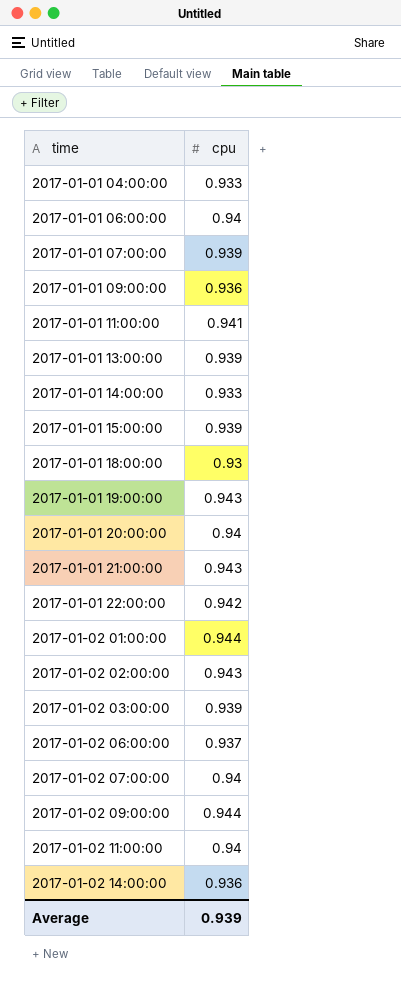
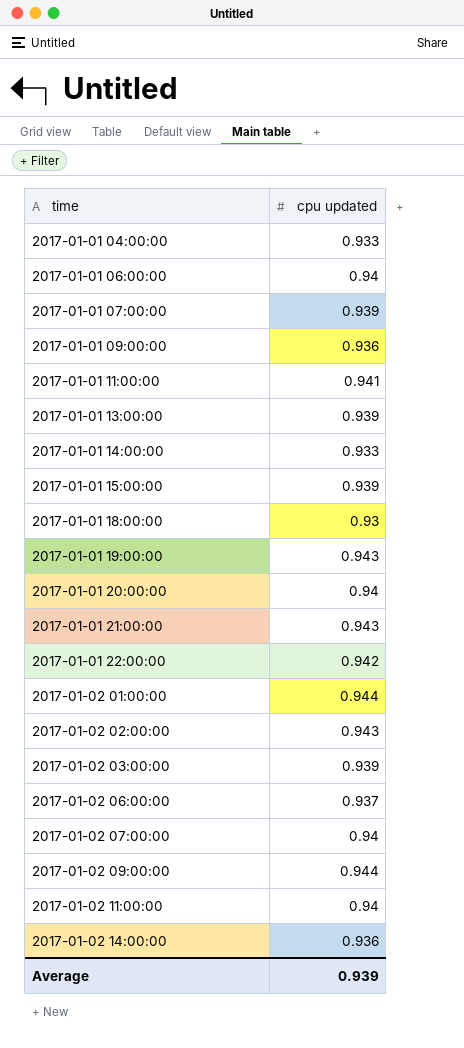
column name: cpu -> cpu updated

